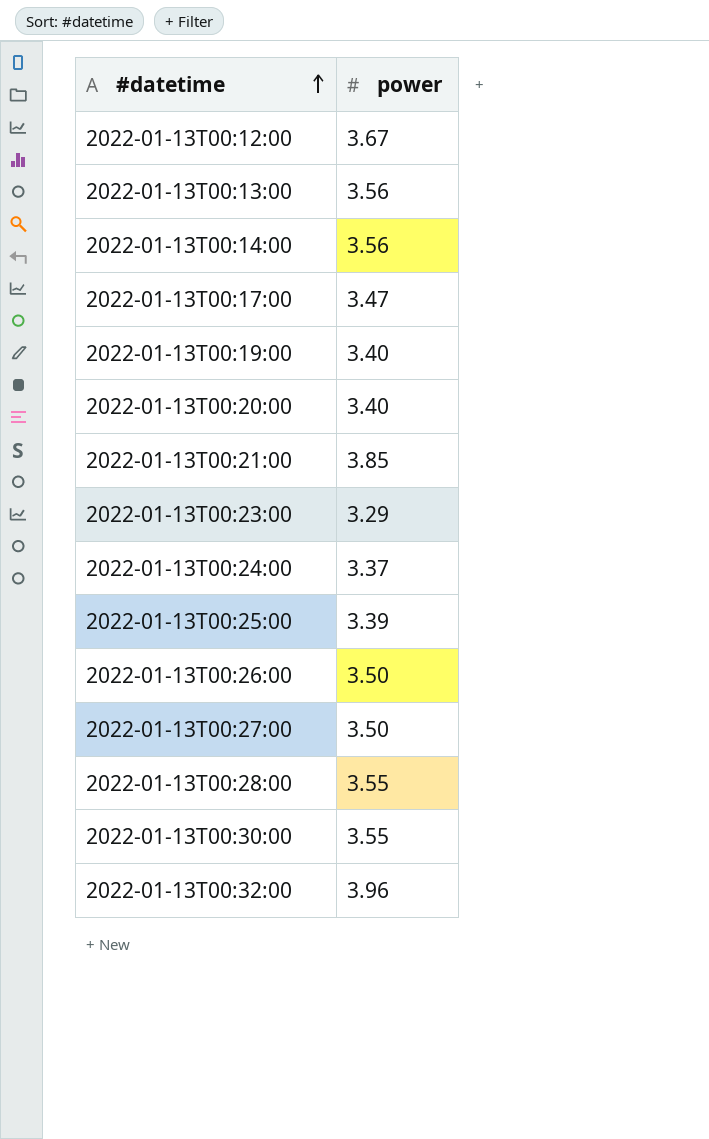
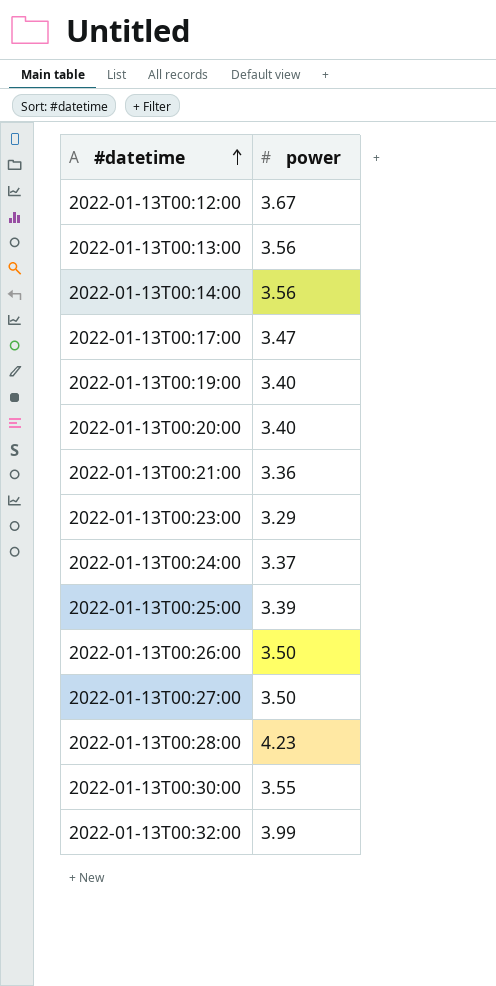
2022-01-13T00:21:00 | power: 3.85 -> 3.36
2022-01-13T00:28:00 | power: 3.55 -> 4.23
2022-01-13T00:32:00 | power: 3.96 -> 3.99

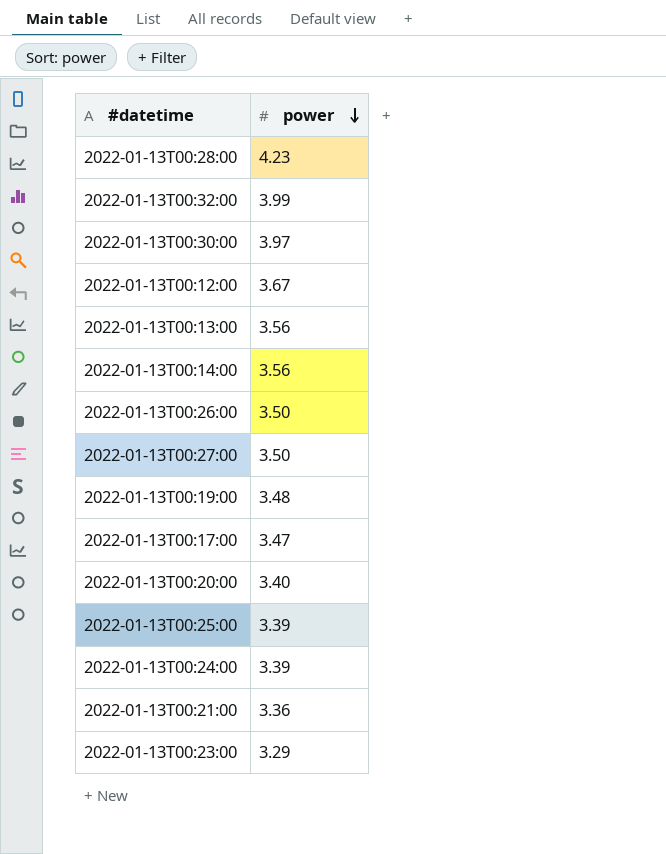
row order: #datetime ascending -> power descending
2022-01-13T00:30:00 | power: 3.55 -> 3.97
2022-01-13T00:19:00 | power: 3.40 -> 3.48
2022-01-13T00:24:00 | power: 3.37 -> 3.39

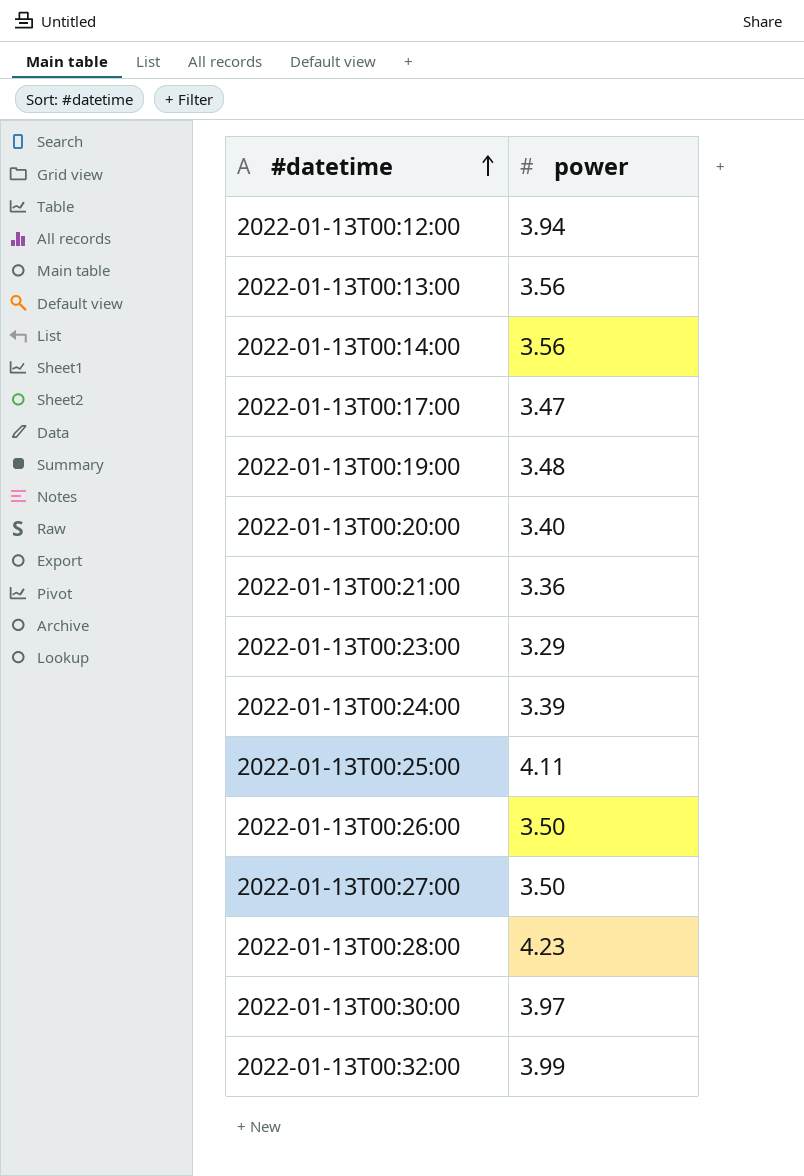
row order: power descending -> #datetime ascending
2022-01-13T00:12:00 | power: 3.67 -> 3.94
2022-01-13T00:25:00 | power: 3.39 -> 4.11

